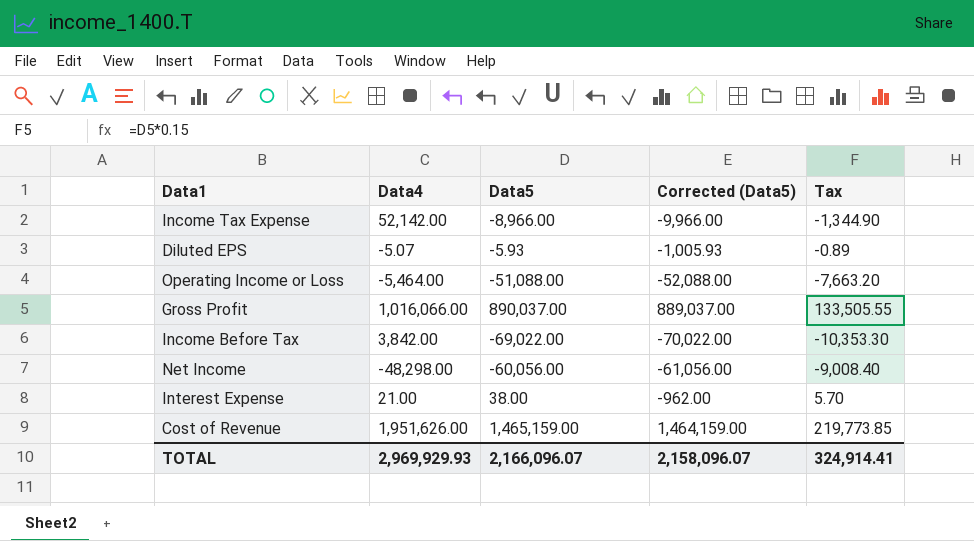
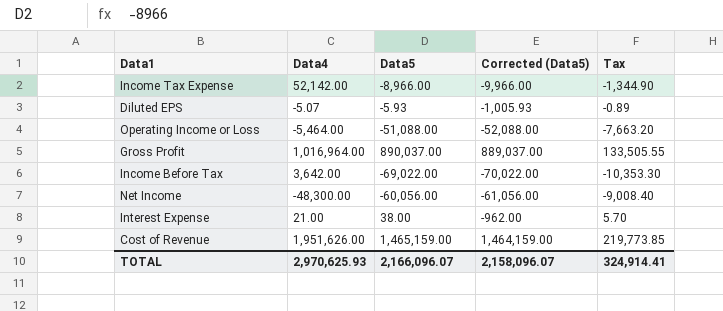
Gross Profit | Data4: 1,016,066.00 -> 1,016,964.00
Income Before Tax | Data4: 3,842.00 -> 3,642.00
Net Income | Data4: -48,298.00 -> -48,300.00
TOTAL | Data4: 2,969,929.93 -> 2,970,625.93

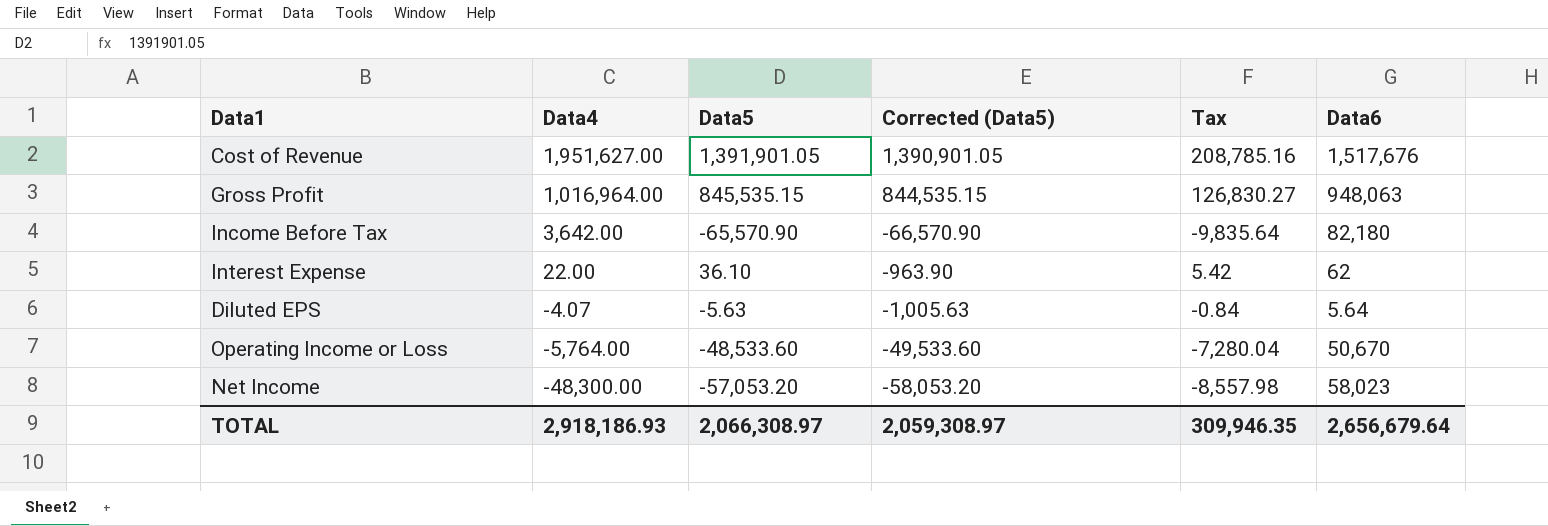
row order: none -> Data4 descending
column Data6 | position: none -> 6
row Income Tax Expense: 52,142.00 | -8,966.00 | -9,966.00 | -1,344.90 -> none
Cost of Revenue | Data4: 1,951,626.00 -> 1,951,627.00
Cost of Revenue | Data5: 1,465,159.00 -> 1,391,901.05
Cost of Revenue | Corrected (Data5): 1,464,159.00 -> 1,390,901.05
Cost of Revenue | Tax: 219,773.85 -> 208,785.16
Gross Profit | Data5: 890,037.00 -> 845,535.15
Gross Profit | Corrected (Data5): 889,037.00 -> 844,535.15
Gross Profit | Tax: 133,505.55 -> 126,830.27
Income Before Tax | Data5: -69,022.00 -> -65,570.90
Income Before Tax | Corrected (Data5): -70,022.00 -> -66,570.90
Income Before Tax | Tax: -10,353.30 -> -9,835.64
Interest Expense | Data4: 21.00 -> 22.00
Interest Expense | Data5: 38.00 -> 36.10
Interest Expense | Corrected (Data5): -962.00 -> -963.90
Interest Expense | Tax: 5.70 -> 5.42
Diluted EPS | Data4: -5.07 -> -4.07
Diluted EPS | Data5: -5.93 -> -5.63
Diluted EPS | Corrected (Data5): -1,005.93 -> -1,005.63
Diluted EPS | Tax: -0.89 -> -0.84
Operating Income or Loss | Data4: -5,464.00 -> -5,764.00
Operating Income or Loss | Data5: -51,088.00 -> -48,533.60
Operating Income or Loss | Corrected (Data5): -52,088.00 -> -49,533.60
Operating Income or Loss | Tax: -7,663.20 -> -7,280.04
Net Income | Data5: -60,056.00 -> -57,053.20
Net Income | Corrected (Data5): -61,056.00 -> -58,053.20
Net Income | Tax: -9,008.40 -> -8,557.98
TOTAL | Data4: 2,970,625.93 -> 2,918,186.93
TOTAL | Data5: 2,166,096.07 -> 2,066,308.97
TOTAL | Corrected (Data5): 2,158,096.07 -> 2,059,308.97
TOTAL | Tax: 324,914.41 -> 309,946.35

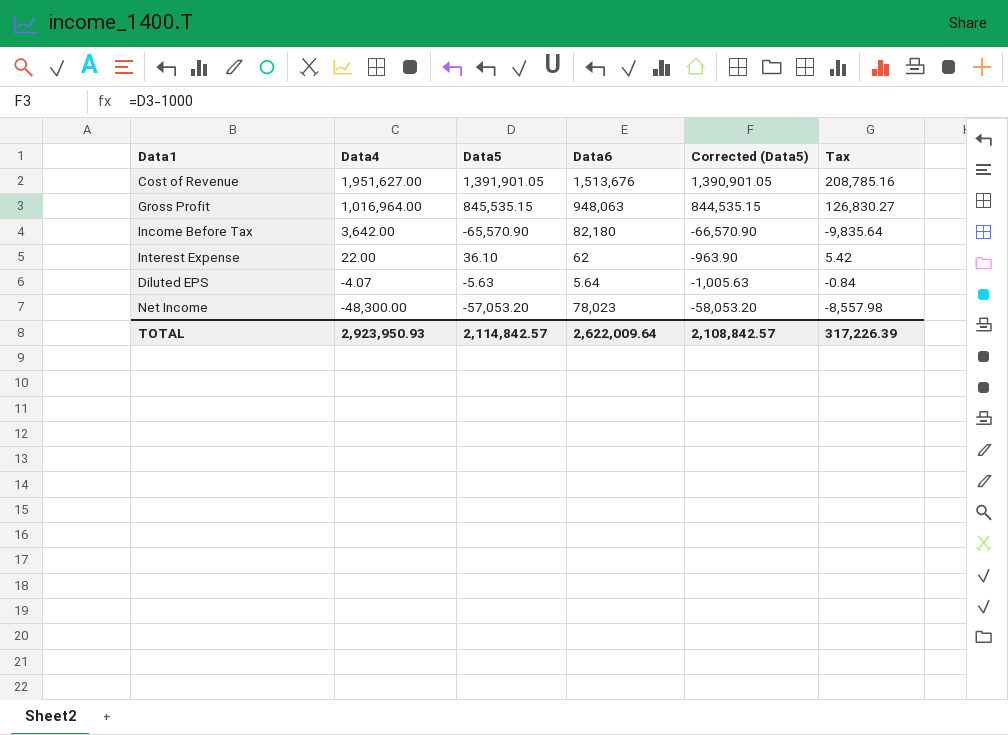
column Data6 | position: 6 -> 4
row Operating Income or Loss: -5,764.00 | -48,533.60 | -49,533.60 | -7,280.04 | 50,670 -> none
Cost of Revenue | Data6: 1,517,676 -> 1,513,676
Net Income | Data6: 58,023 -> 78,023
TOTAL | Data4: 2,918,186.93 -> 2,923,950.93
TOTAL | Data5: 2,066,308.97 -> 2,114,842.57
TOTAL | Data6: 2,656,679.64 -> 2,622,009.64
TOTAL | Corrected (Data5): 2,059,308.97 -> 2,108,842.57
TOTAL | Tax: 309,946.35 -> 317,226.39

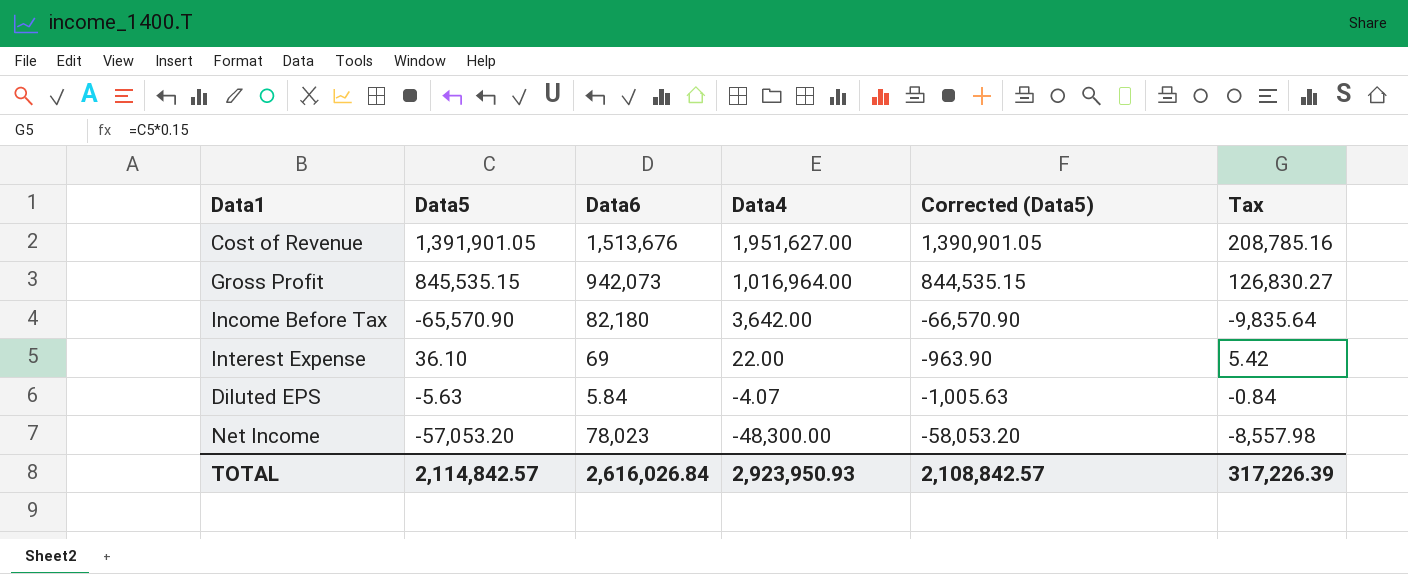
column Data4 | position: 2 -> 4
Gross Profit | Data6: 948,063 -> 942,073
Interest Expense | Data6: 62 -> 69
Diluted EPS | Data6: 5.64 -> 5.84
TOTAL | Data6: 2,622,009.64 -> 2,616,026.84

